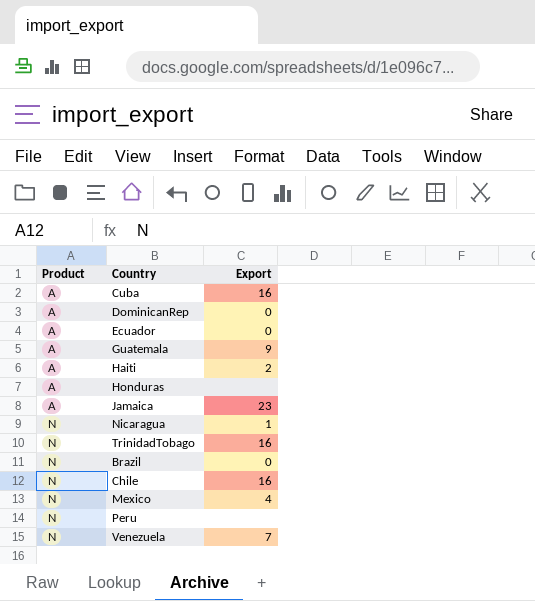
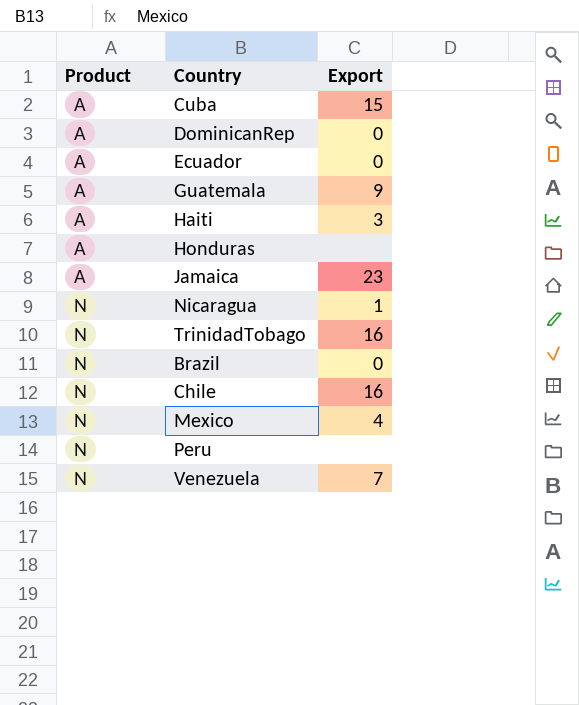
Cuba | Export: 16 -> 15
Haiti | Export: 2 -> 3

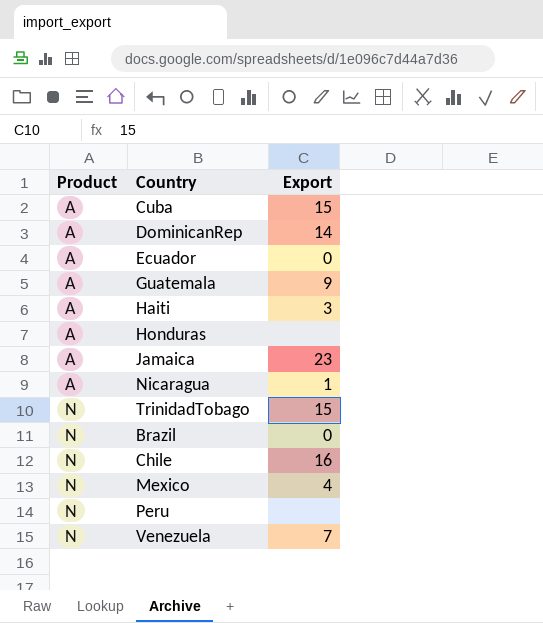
DominicanRep | Export: 0 -> 14
Nicaragua | Product: N -> A
TrinidadTobago | Export: 16 -> 15

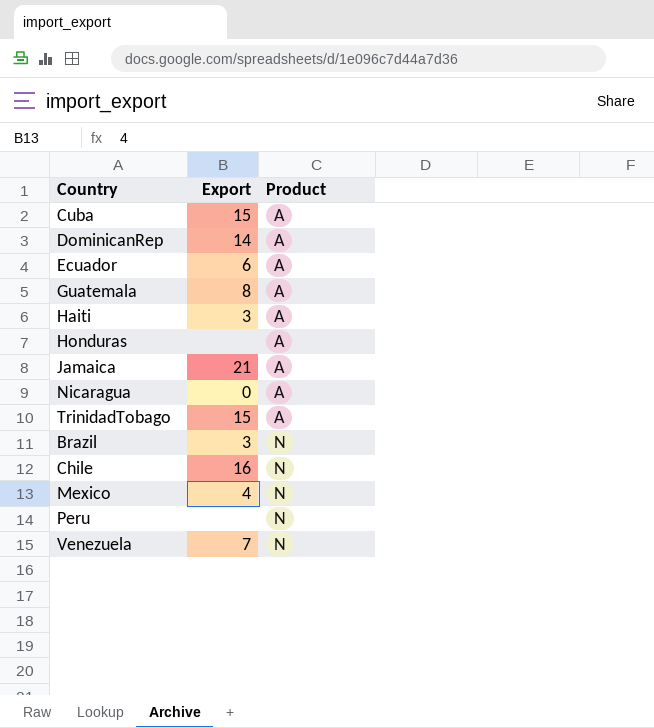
column Product | position: 1 -> 3
Ecuador | Export: 0 -> 6
Guatemala | Export: 9 -> 8
Jamaica | Export: 23 -> 21
Nicaragua | Export: 1 -> 0
TrinidadTobago | Product: N -> A
Brazil | Export: 0 -> 3

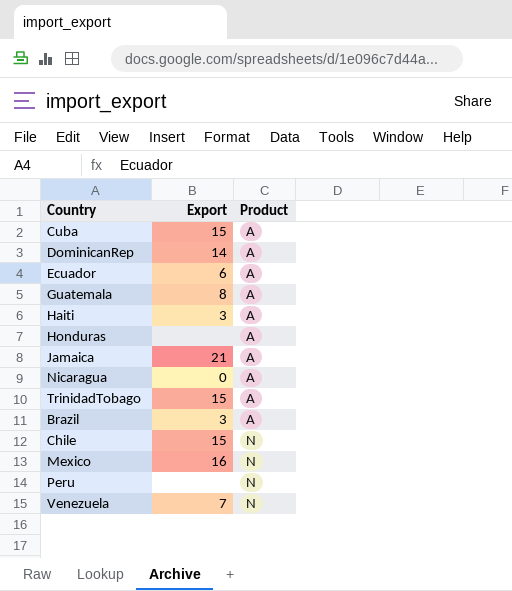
Brazil | Product: N -> A
Chile | Export: 16 -> 15
Mexico | Export: 4 -> 16

